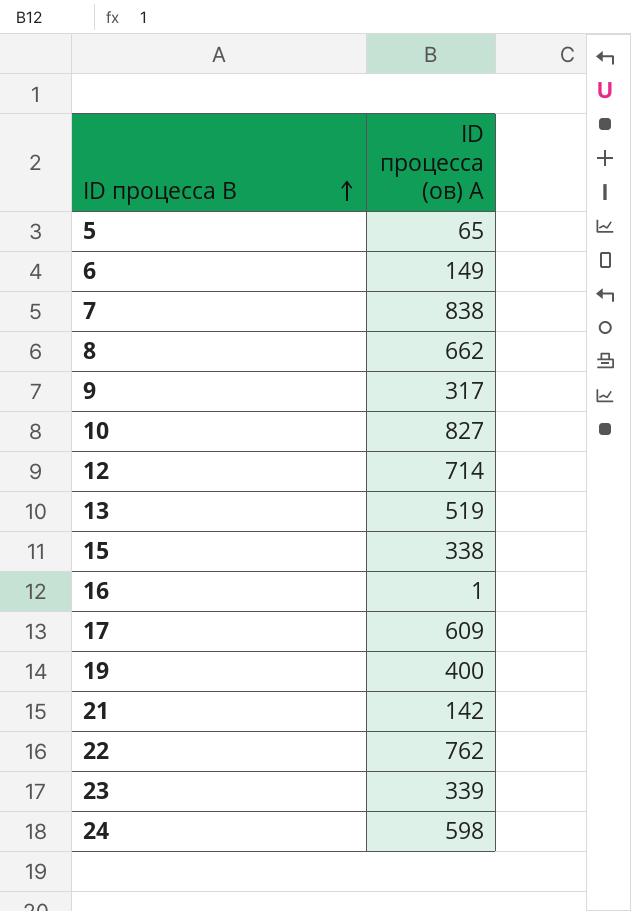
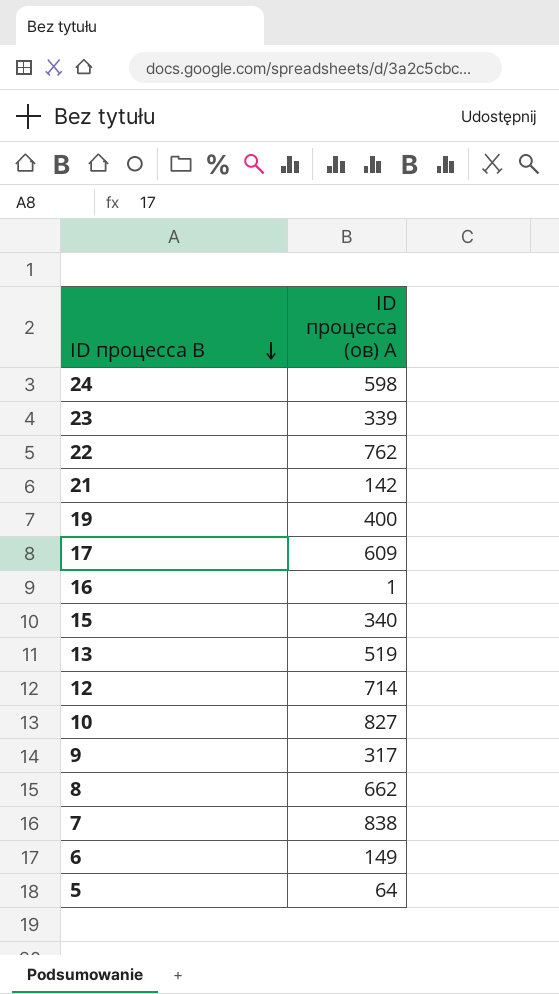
row order: ID процесса B ascending -> ID процесса B descending
15 | ID процесса (ов) A: 338 -> 340
5 | ID процесса (ов) A: 65 -> 64

